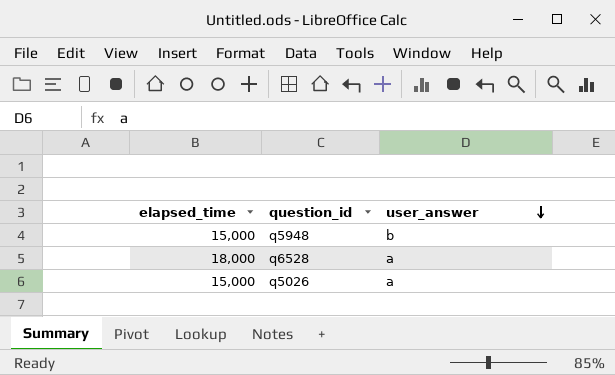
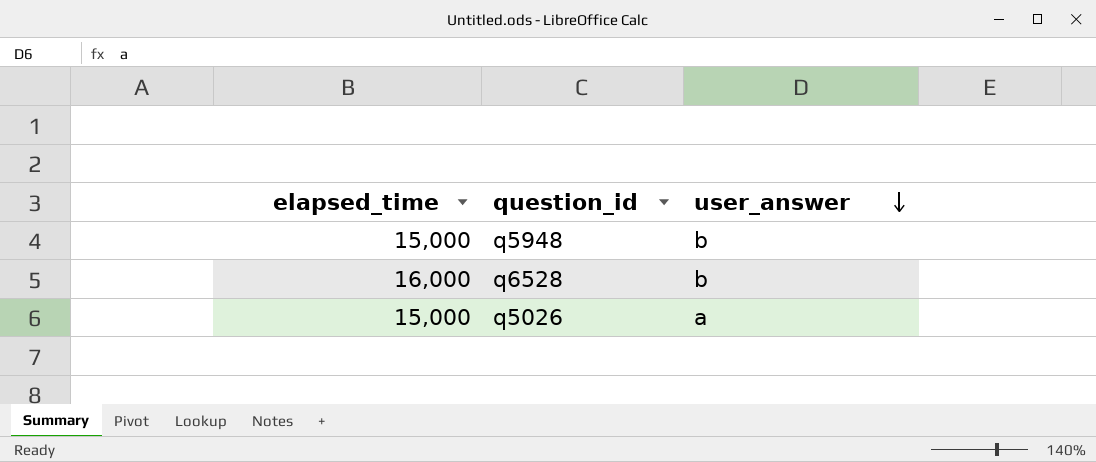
q6528 | elapsed_time: 18,000 -> 16,000
q6528 | user_answer: a -> b

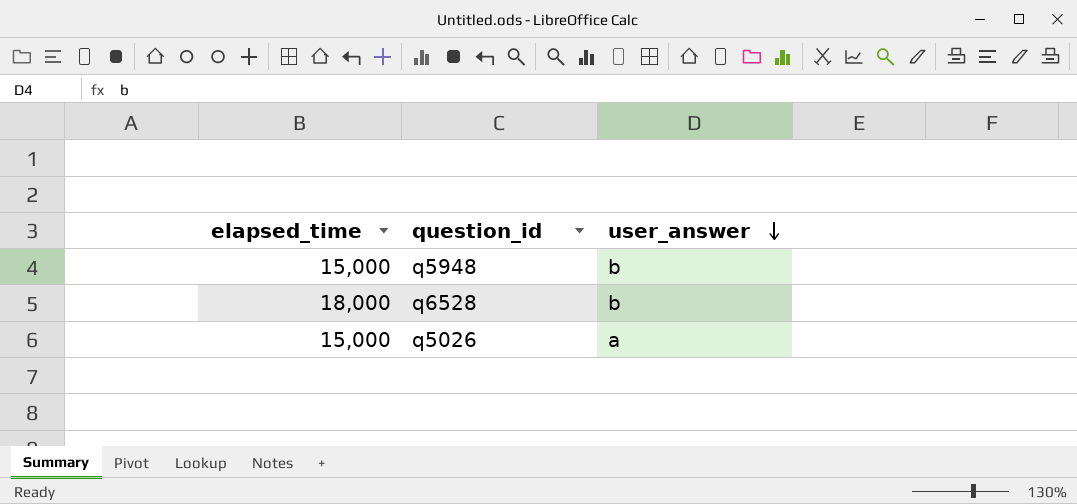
q6528 | elapsed_time: 16,000 -> 18,000

